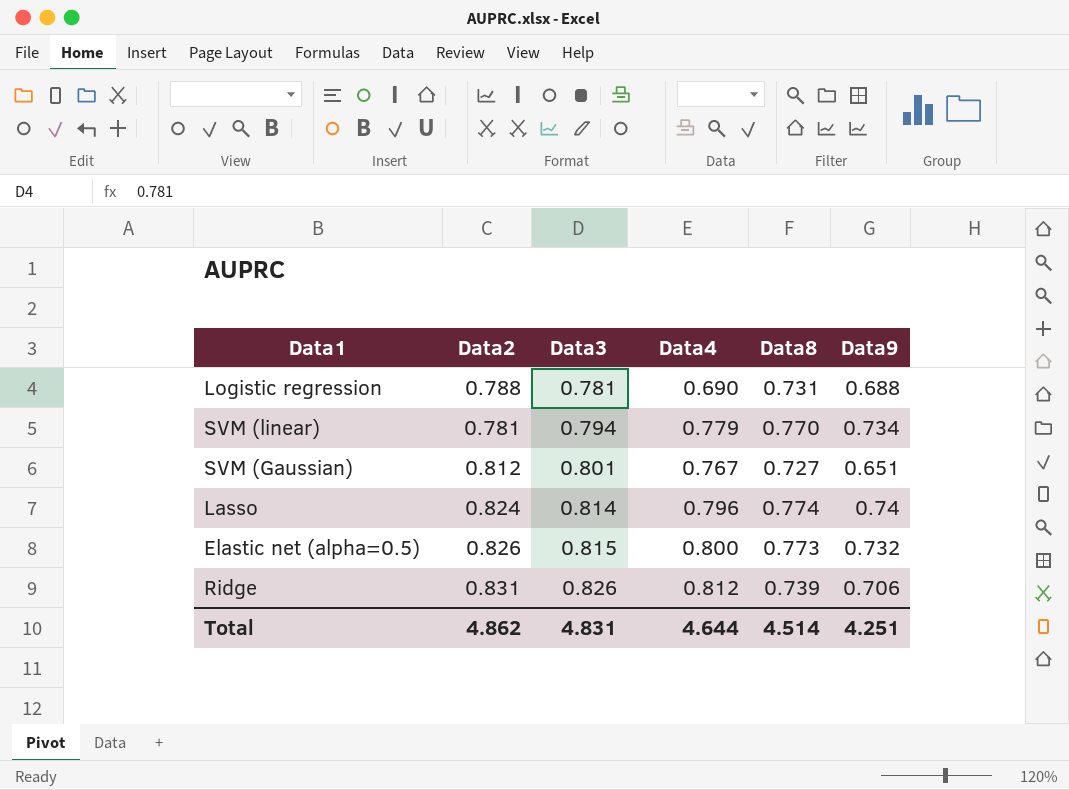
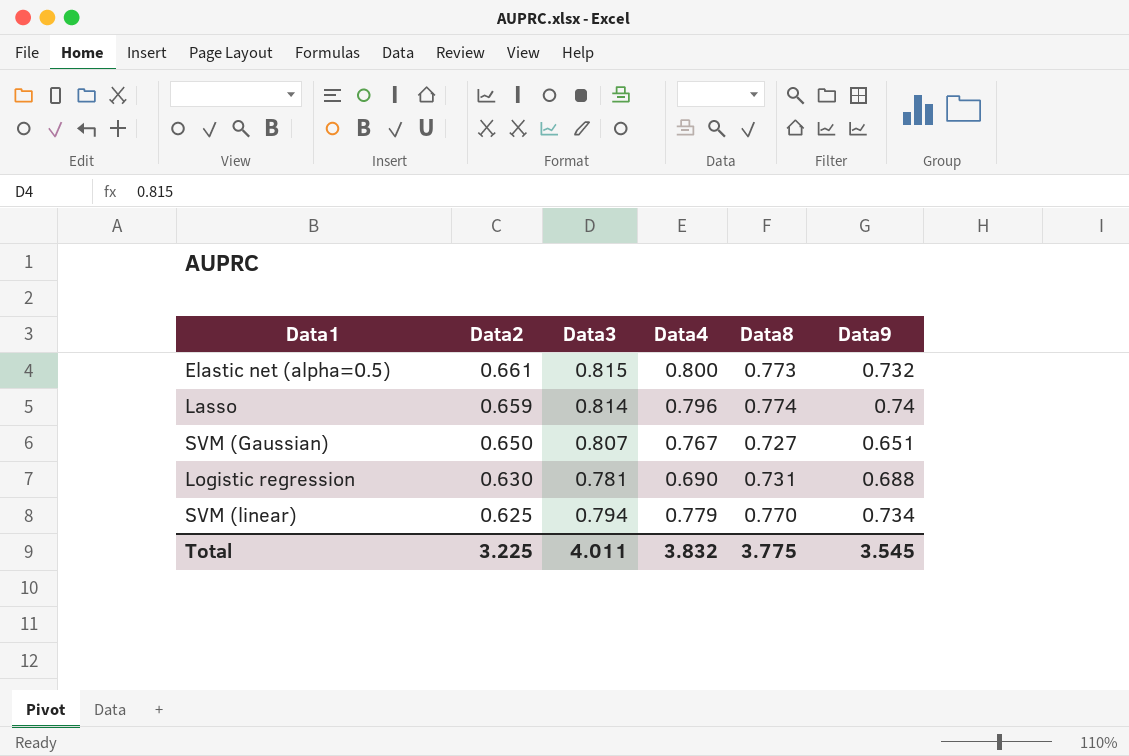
row order: Data3 ascending -> Data2 descending
row Ridge: 0.831 | 0.826 | 0.812 | 0.739 | 0.706 -> none
Elastic net (alpha=0.5) | Data2: 0.826 -> 0.661
Lasso | Data2: 0.824 -> 0.659
SVM (Gaussian) | Data2: 0.812 -> 0.650
SVM (Gaussian) | Data3: 0.801 -> 0.807
Logistic regression | Data2: 0.788 -> 0.630
SVM (linear) | Data2: 0.781 -> 0.625
Total | Data2: 4.862 -> 3.225
Total | Data3: 4.831 -> 4.011
Total | Data4: 4.644 -> 3.832
Total | Data8: 4.514 -> 3.775
Total | Data9: 4.251 -> 3.545

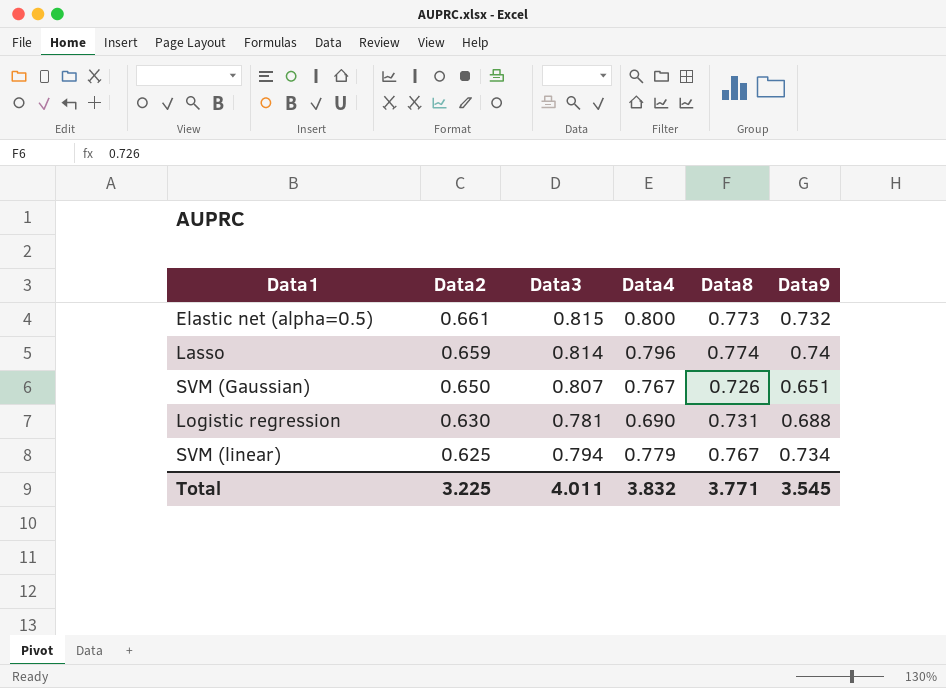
SVM (Gaussian) | Data8: 0.727 -> 0.726
SVM (linear) | Data8: 0.770 -> 0.767
Total | Data8: 3.775 -> 3.771

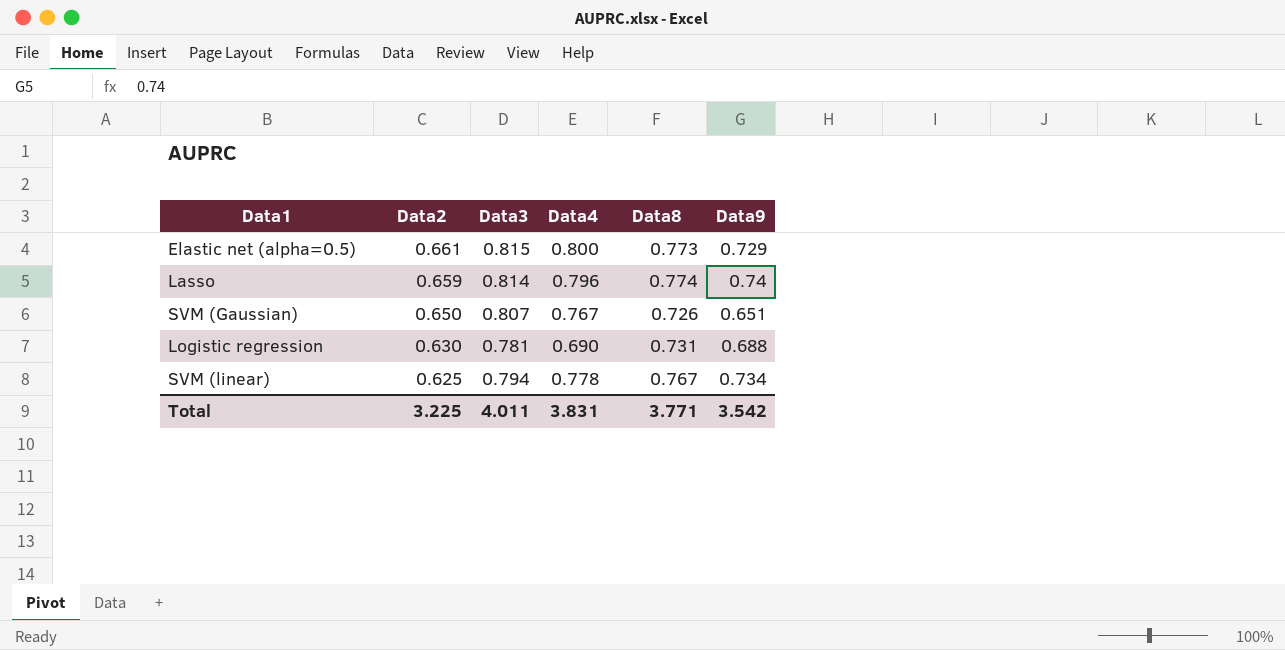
Elastic net (alpha=0.5) | Data9: 0.732 -> 0.729
SVM (linear) | Data4: 0.779 -> 0.778
Total | Data4: 3.832 -> 3.831
Total | Data9: 3.545 -> 3.542

